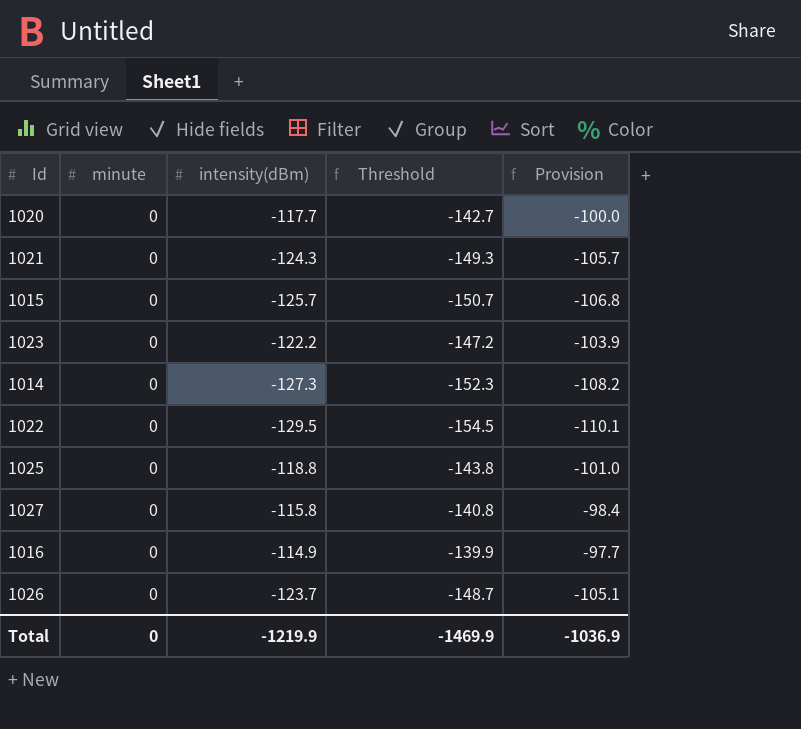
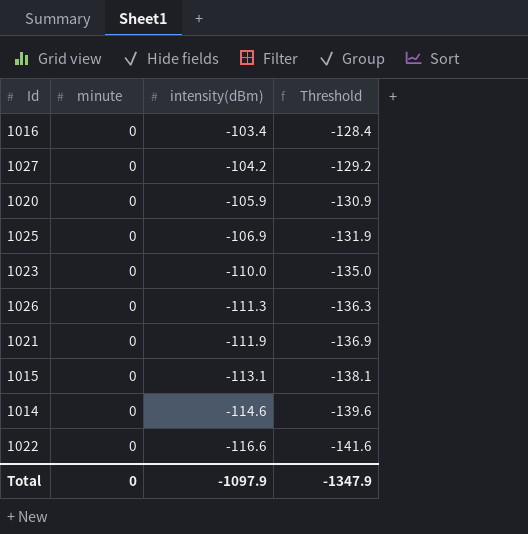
row order: none -> intensity(dBm) descending
column Provision | formula: [intensity(dBm)] * 0.85 -> none
1016 | intensity(dBm): -114.9 -> -103.4
1016 | Threshold: -139.9 -> -128.4
1027 | intensity(dBm): -115.8 -> -104.2
1027 | Threshold: -140.8 -> -129.2
1020 | intensity(dBm): -117.7 -> -105.9
1020 | Threshold: -142.7 -> -130.9
1025 | intensity(dBm): -118.8 -> -106.9
1025 | Threshold: -143.8 -> -131.9
1023 | intensity(dBm): -122.2 -> -110.0
1023 | Threshold: -147.2 -> -135.0
1026 | intensity(dBm): -123.7 -> -111.3
1026 | Threshold: -148.7 -> -136.3
1021 | intensity(dBm): -124.3 -> -111.9
1021 | Threshold: -149.3 -> -136.9
1015 | intensity(dBm): -125.7 -> -113.1
1015 | Threshold: -150.7 -> -138.1
1014 | intensity(dBm): -127.3 -> -114.6
1014 | Threshold: -152.3 -> -139.6
1022 | intensity(dBm): -129.5 -> -116.6
1022 | Threshold: -154.5 -> -141.6
Total | intensity(dBm): -1219.9 -> -1097.9
Total | Threshold: -1469.9 -> -1347.9

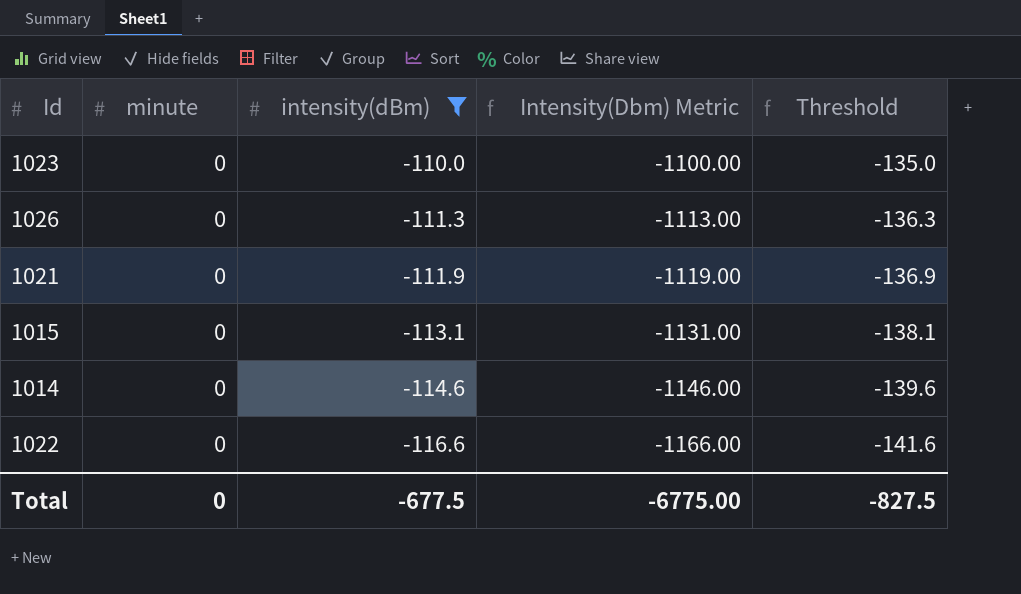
filter: none -> intensity(dBm) <= -110.0
column Intensity(Dbm) Metric | formula: none -> [intensity(dBm)] * 10
Total | intensity(dBm): -1097.9 -> -677.5
Total | Threshold: -1347.9 -> -827.5

